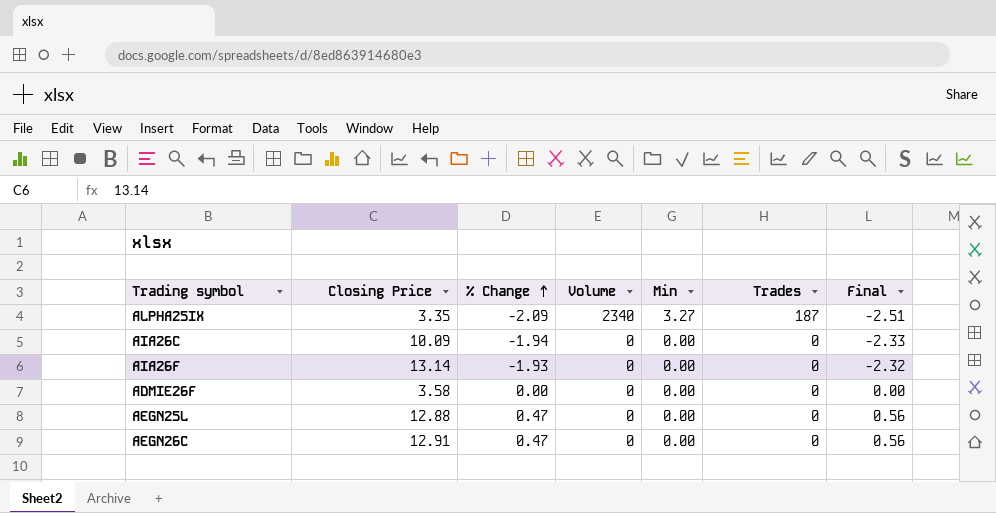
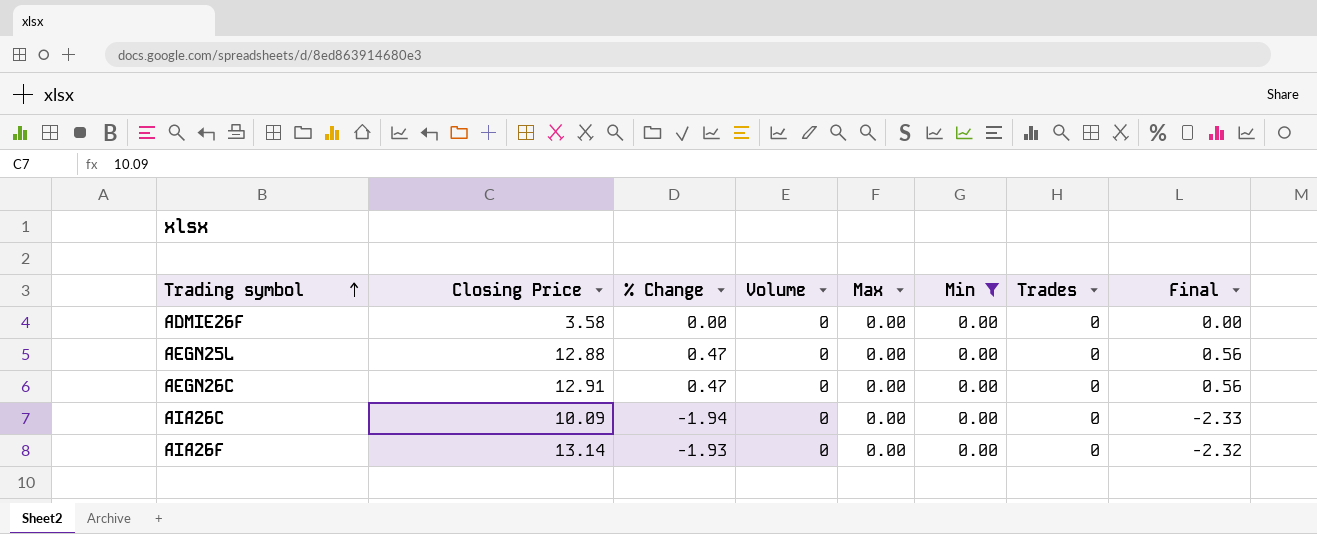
filter: none -> Min = 0.00
row order: % Change ascending -> Trading symbol ascending
column Max | position: none -> 5

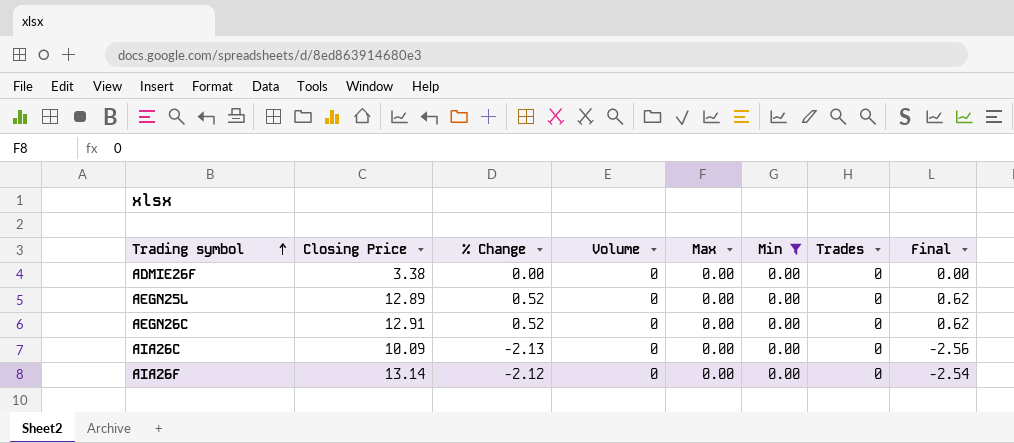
ADMIE26F | Closing Price: 3.58 -> 3.38
AEGN25L | Closing Price: 12.88 -> 12.89
AEGN25L | % Change: 0.47 -> 0.52
AEGN25L | Final: 0.56 -> 0.62
AEGN26C | % Change: 0.47 -> 0.52
AEGN26C | Final: 0.56 -> 0.62
AIA26C | % Change: -1.94 -> -2.13
AIA26C | Final: -2.33 -> -2.56
AIA26F | % Change: -1.93 -> -2.12
AIA26F | Final: -2.32 -> -2.54

